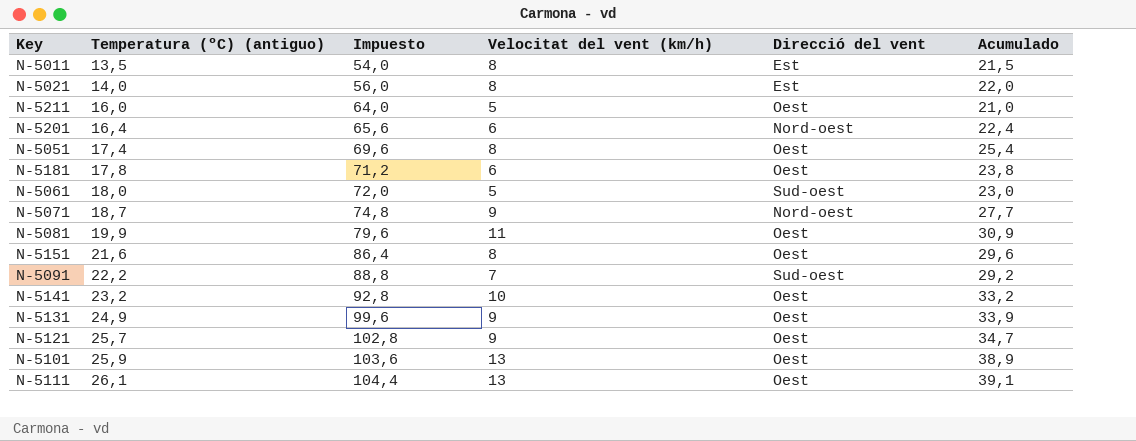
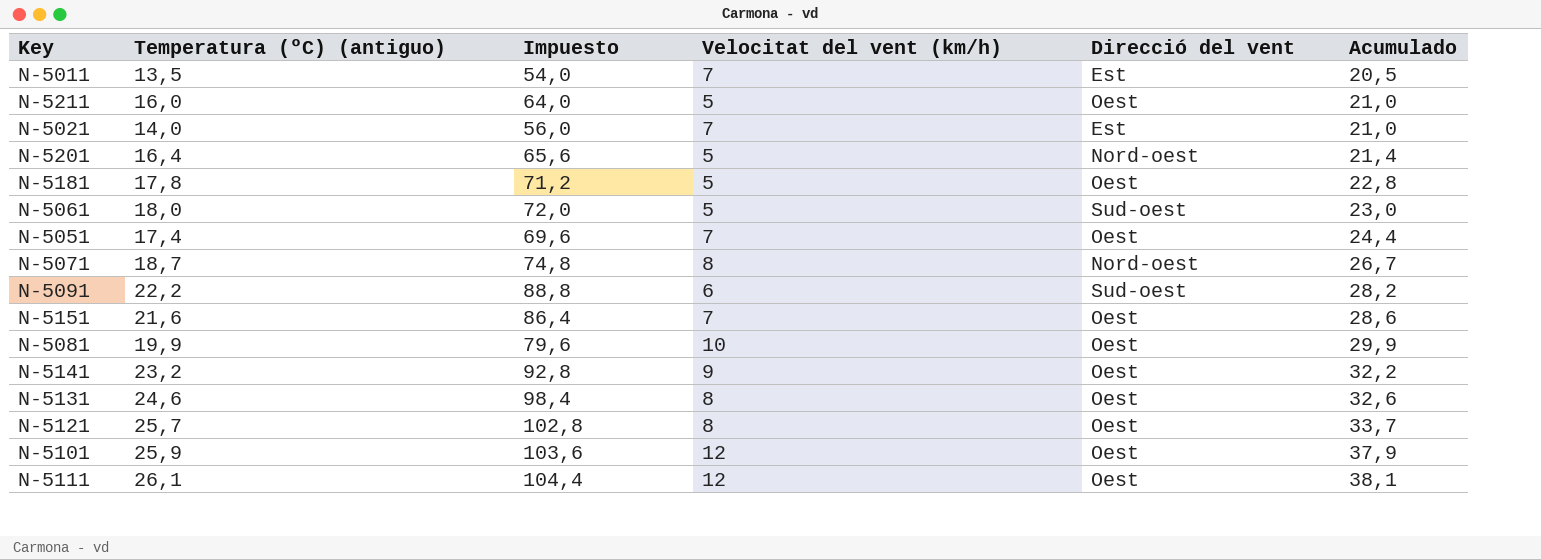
row order: Temperatura (ºC) (antiguo) ascending -> Acumulado ascending
N-5011 | Velocitat del vent (km/h): 8 -> 7
N-5011 | Acumulado: 21,5 -> 20,5
N-5021 | Velocitat del vent (km/h): 8 -> 7
N-5021 | Acumulado: 22,0 -> 21,0
N-5201 | Velocitat del vent (km/h): 6 -> 5
N-5201 | Acumulado: 22,4 -> 21,4
N-5181 | Velocitat del vent (km/h): 6 -> 5
N-5181 | Acumulado: 23,8 -> 22,8
N-5051 | Velocitat del vent (km/h): 8 -> 7
N-5051 | Acumulado: 25,4 -> 24,4
N-5071 | Velocitat del vent (km/h): 9 -> 8
N-5071 | Acumulado: 27,7 -> 26,7
N-5091 | Velocitat del vent (km/h): 7 -> 6
N-5091 | Acumulado: 29,2 -> 28,2
N-5151 | Velocitat del vent (km/h): 8 -> 7
N-5151 | Acumulado: 29,6 -> 28,6
N-5081 | Velocitat del vent (km/h): 11 -> 10
N-5081 | Acumulado: 30,9 -> 29,9
N-5141 | Velocitat del vent (km/h): 10 -> 9
N-5141 | Acumulado: 33,2 -> 32,2
N-5131 | Temperatura (ºC) (antiguo): 24,9 -> 24,6
N-5131 | Impuesto: 99,6 -> 98,4
N-5131 | Velocitat del vent (km/h): 9 -> 8
N-5131 | Acumulado: 33,9 -> 32,6
N-5121 | Velocitat del vent (km/h): 9 -> 8
N-5121 | Acumulado: 34,7 -> 33,7
N-5101 | Velocitat del vent (km/h): 13 -> 12
N-5101 | Acumulado: 38,9 -> 37,9
N-5111 | Velocitat del vent (km/h): 13 -> 12
N-5111 | Acumulado: 39,1 -> 38,1

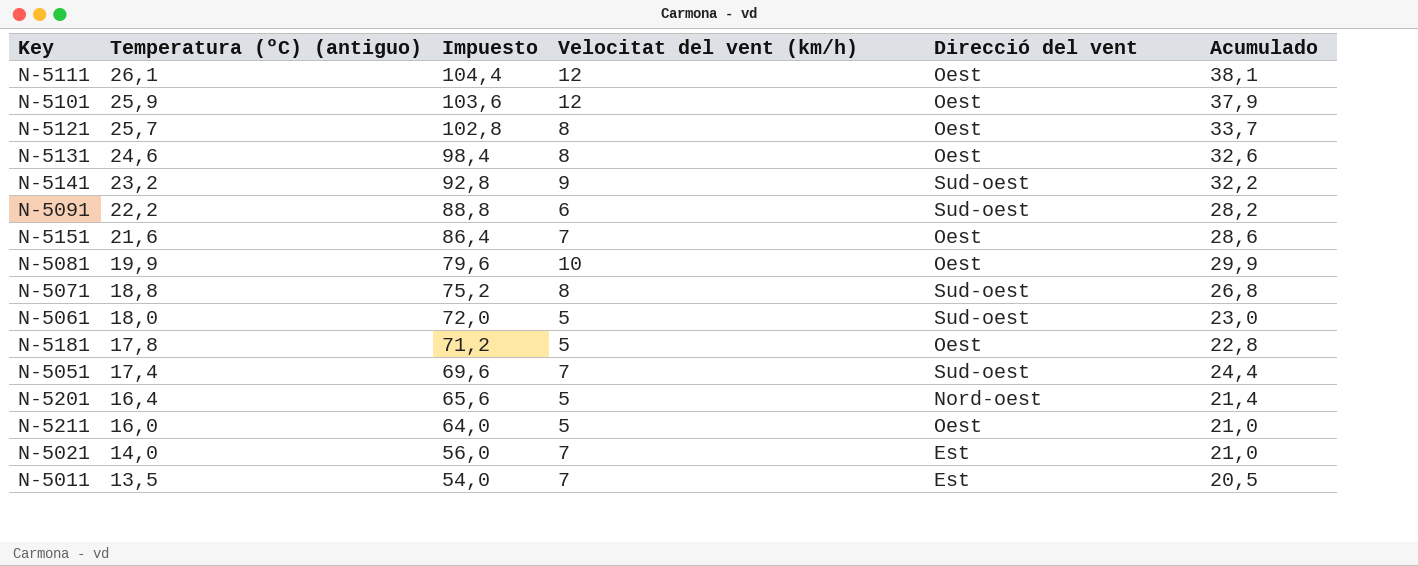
row order: Acumulado ascending -> Temperatura (ºC) (antiguo) descending
N-5141 | Direcció del vent: Oest -> Sud-oest
N-5071 | Temperatura (ºC) (antiguo): 18,7 -> 18,8
N-5071 | Impuesto: 74,8 -> 75,2
N-5071 | Direcció del vent: Nord-oest -> Sud-oest
N-5071 | Acumulado: 26,7 -> 26,8
N-5051 | Direcció del vent: Oest -> Sud-oest

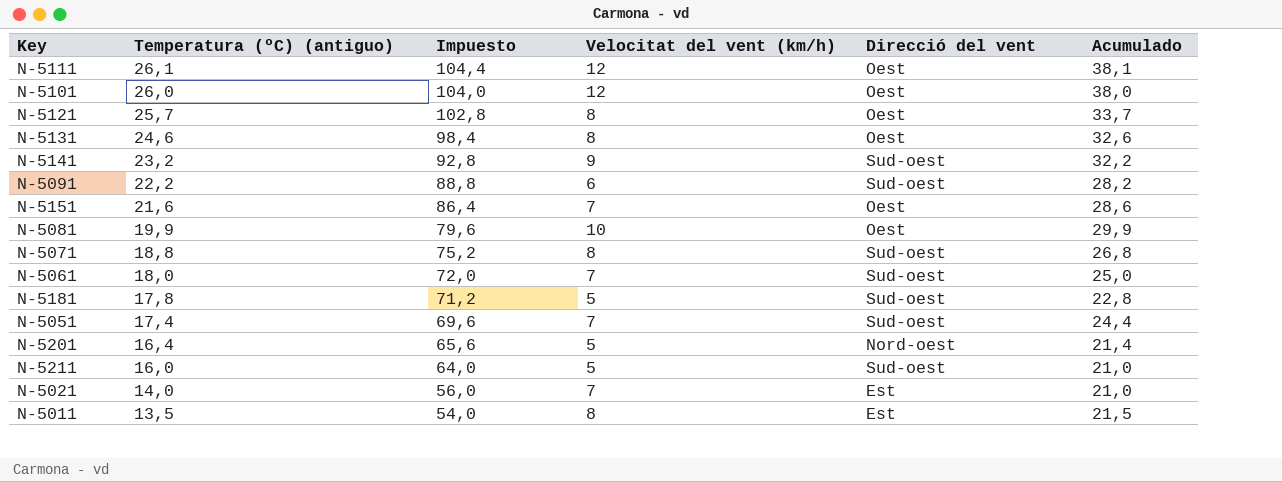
N-5101 | Temperatura (ºC) (antiguo): 25,9 -> 26,0
N-5101 | Impuesto: 103,6 -> 104,0
N-5101 | Acumulado: 37,9 -> 38,0
N-5061 | Velocitat del vent (km/h): 5 -> 7
N-5061 | Acumulado: 23,0 -> 25,0
N-5181 | Direcció del vent: Oest -> Sud-oest
N-5211 | Direcció del vent: Oest -> Sud-oest
N-5011 | Velocitat del vent (km/h): 7 -> 8
N-5011 | Acumulado: 20,5 -> 21,5

